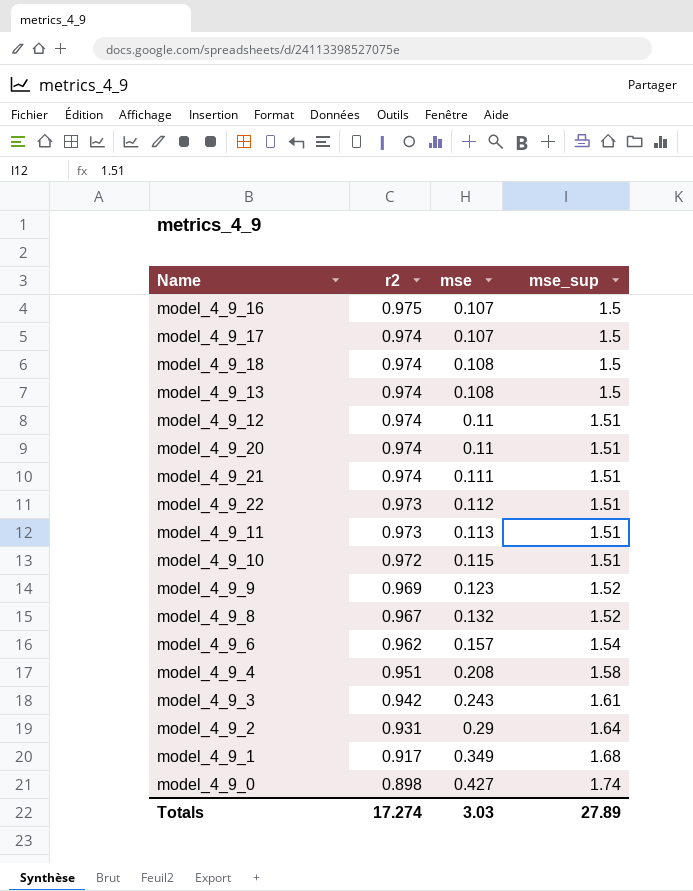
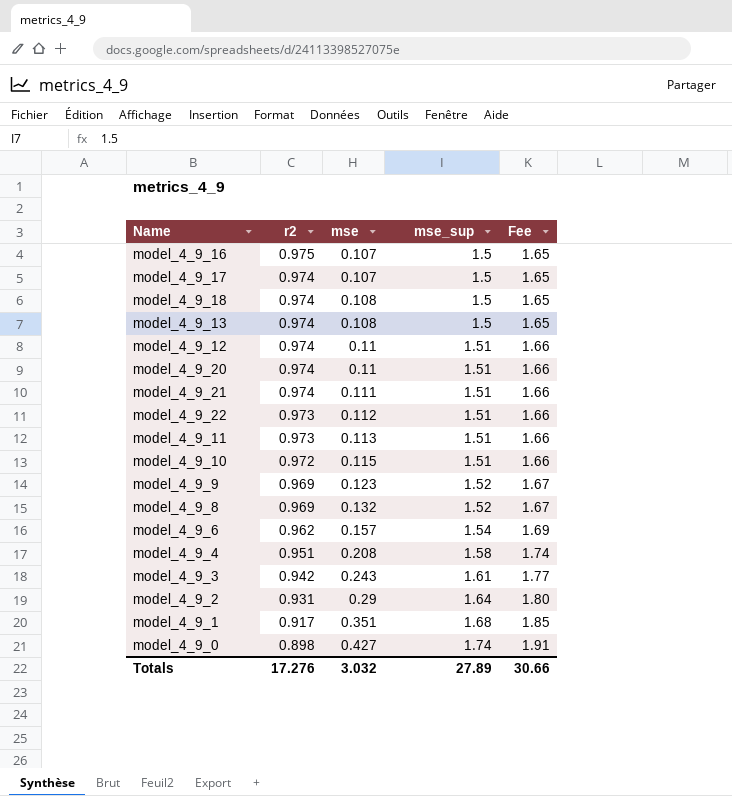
column Fee | formula: none -> [mse_sup] * 1.1
model_4_9_8 | r2: 0.967 -> 0.969
model_4_9_1 | mse: 0.349 -> 0.351
Totals | r2: 17.274 -> 17.276
Totals | mse: 3.03 -> 3.032

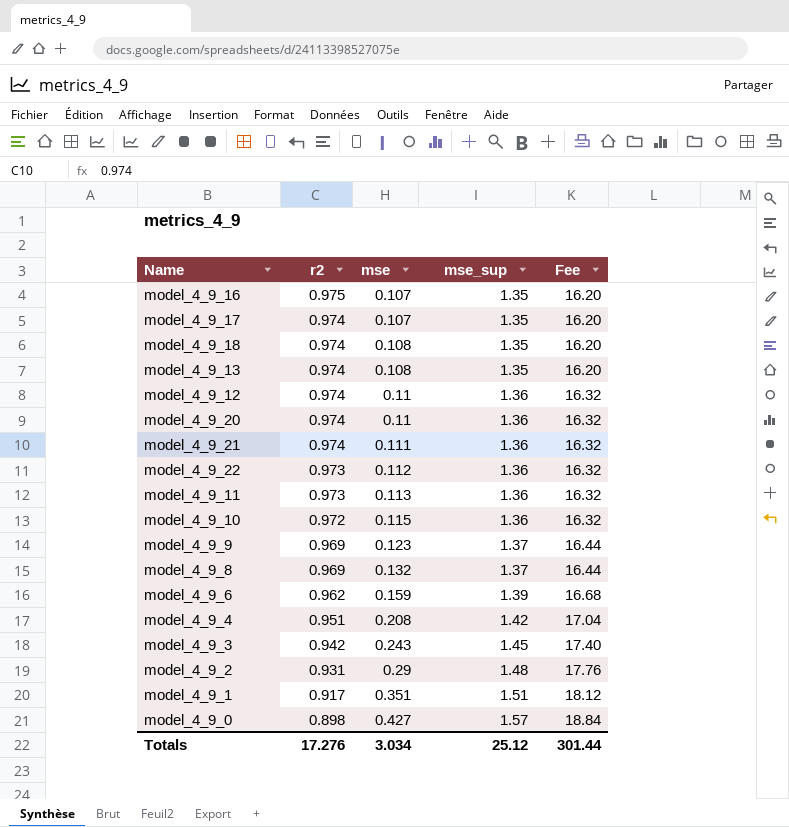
column Fee | formula: [mse_sup] * 1.1 -> [mse_sup] * 12
model_4_9_16 | mse_sup: 1.5 -> 1.35
model_4_9_17 | mse_sup: 1.5 -> 1.35
model_4_9_18 | mse_sup: 1.5 -> 1.35
model_4_9_13 | mse_sup: 1.5 -> 1.35
model_4_9_12 | mse_sup: 1.51 -> 1.36
model_4_9_20 | mse_sup: 1.51 -> 1.36
model_4_9_21 | mse_sup: 1.51 -> 1.36
model_4_9_22 | mse_sup: 1.51 -> 1.36
model_4_9_11 | mse_sup: 1.51 -> 1.36
model_4_9_10 | mse_sup: 1.51 -> 1.36
model_4_9_9 | mse_sup: 1.52 -> 1.37
model_4_9_8 | mse_sup: 1.52 -> 1.37
model_4_9_6 | mse: 0.157 -> 0.159
model_4_9_6 | mse_sup: 1.54 -> 1.39
model_4_9_4 | mse_sup: 1.58 -> 1.42
model_4_9_3 | mse_sup: 1.61 -> 1.45
model_4_9_2 | mse_sup: 1.64 -> 1.48
model_4_9_1 | mse_sup: 1.68 -> 1.51
model_4_9_0 | mse_sup: 1.74 -> 1.57
Totals | mse: 3.032 -> 3.034
Totals | mse_sup: 27.89 -> 25.12
Totals | Fee: 30.66 -> 301.44

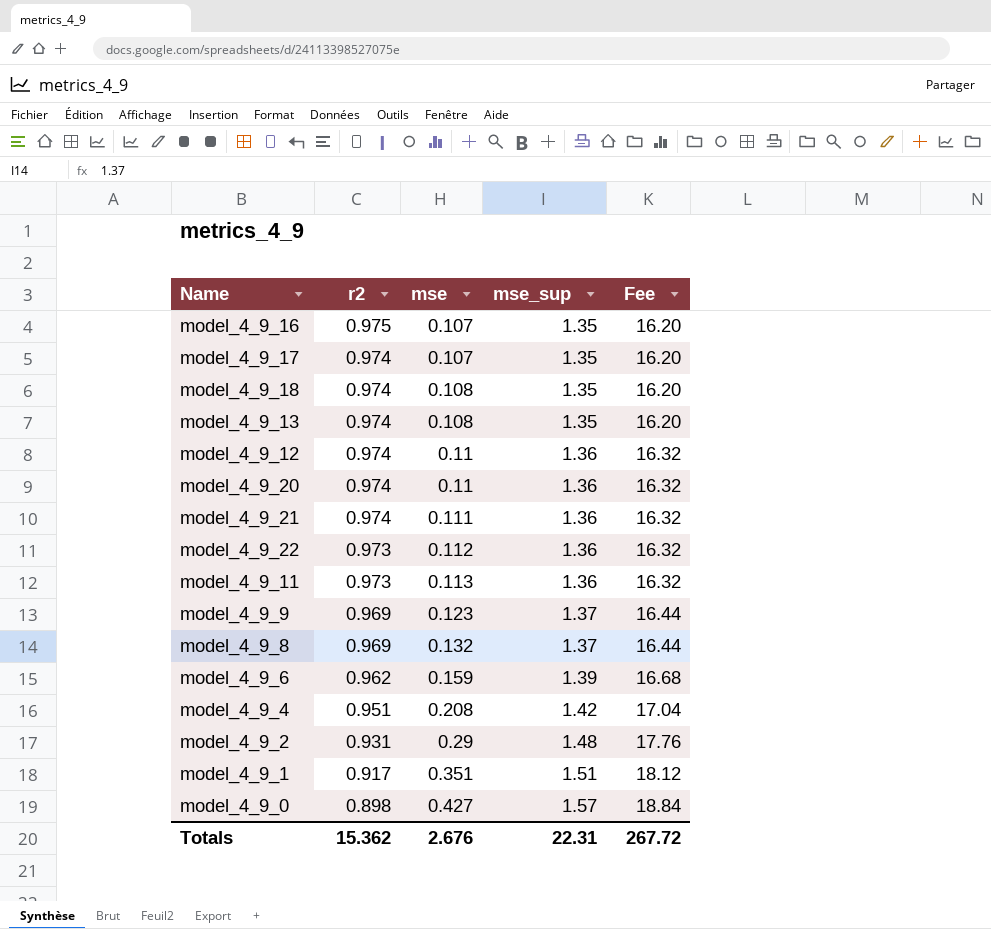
row model_4_9_10: 0.972 | 0.115 | 1.36 | 16.32 -> none
row model_4_9_3: 0.942 | 0.243 | 1.45 | 17.40 -> none
Totals | r2: 17.276 -> 15.362
Totals | mse: 3.034 -> 2.676
Totals | mse_sup: 25.12 -> 22.31
Totals | Fee: 301.44 -> 267.72

